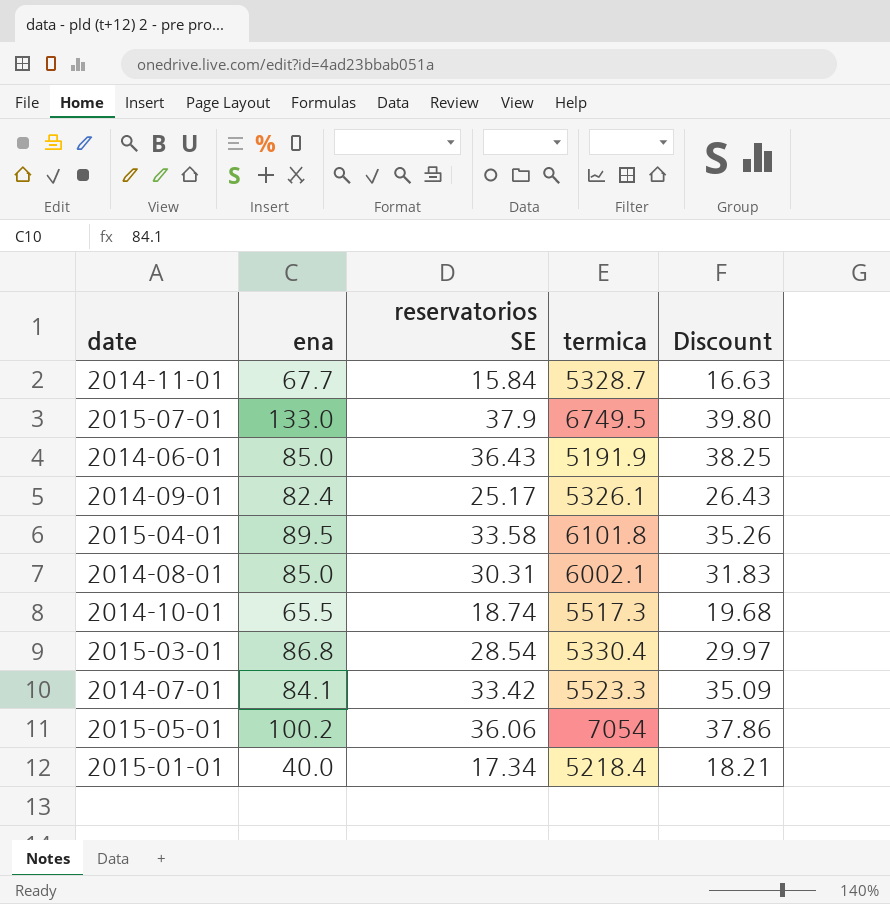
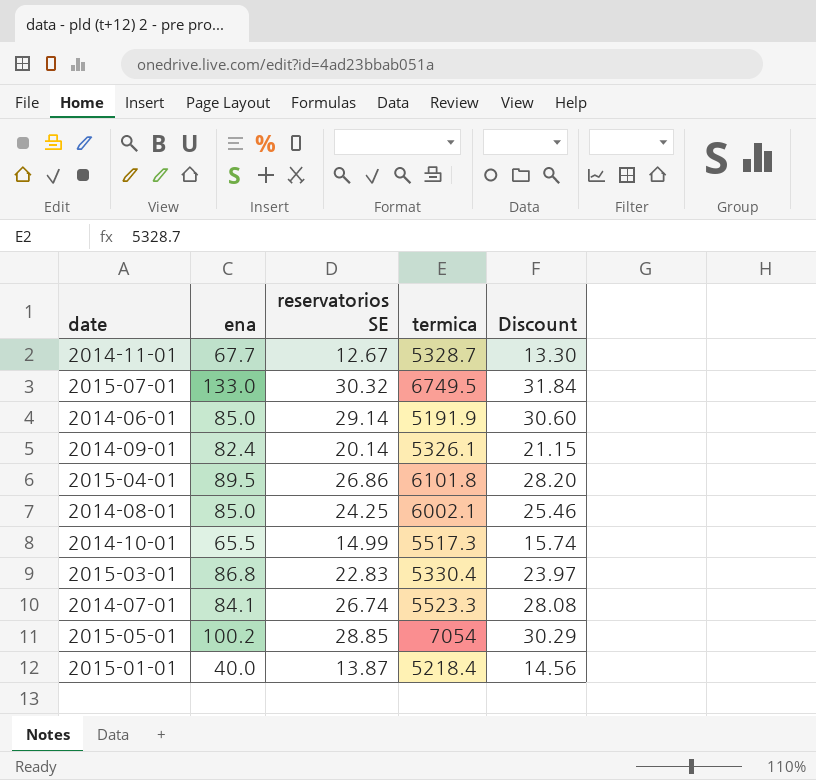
2014-11-01 | reservatorios SE: 15.84 -> 12.67
2014-11-01 | Discount: 16.63 -> 13.30
2015-07-01 | reservatorios SE: 37.9 -> 30.32
2015-07-01 | Discount: 39.80 -> 31.84
2014-06-01 | reservatorios SE: 36.43 -> 29.14
2014-06-01 | Discount: 38.25 -> 30.60
2014-09-01 | reservatorios SE: 25.17 -> 20.14
2014-09-01 | Discount: 26.43 -> 21.15
2015-04-01 | reservatorios SE: 33.58 -> 26.86
2015-04-01 | Discount: 35.26 -> 28.20
2014-08-01 | reservatorios SE: 30.31 -> 24.25
2014-08-01 | Discount: 31.83 -> 25.46
2014-10-01 | reservatorios SE: 18.74 -> 14.99
2014-10-01 | Discount: 19.68 -> 15.74
2015-03-01 | reservatorios SE: 28.54 -> 22.83
2015-03-01 | Discount: 29.97 -> 23.97
2014-07-01 | reservatorios SE: 33.42 -> 26.74
2014-07-01 | Discount: 35.09 -> 28.08
2015-05-01 | reservatorios SE: 36.06 -> 28.85
2015-05-01 | Discount: 37.86 -> 30.29
2015-01-01 | reservatorios SE: 17.34 -> 13.87
2015-01-01 | Discount: 18.21 -> 14.56

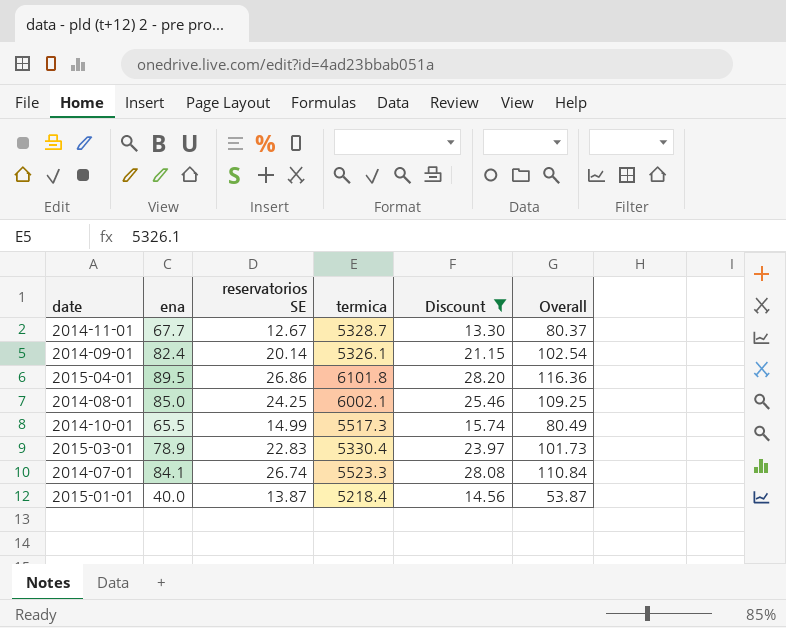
filter: none -> Discount <= 28.20
column Overall | formula: none -> [ena] + [reservatorios SE]
2015-03-01 | ena: 86.8 -> 78.9

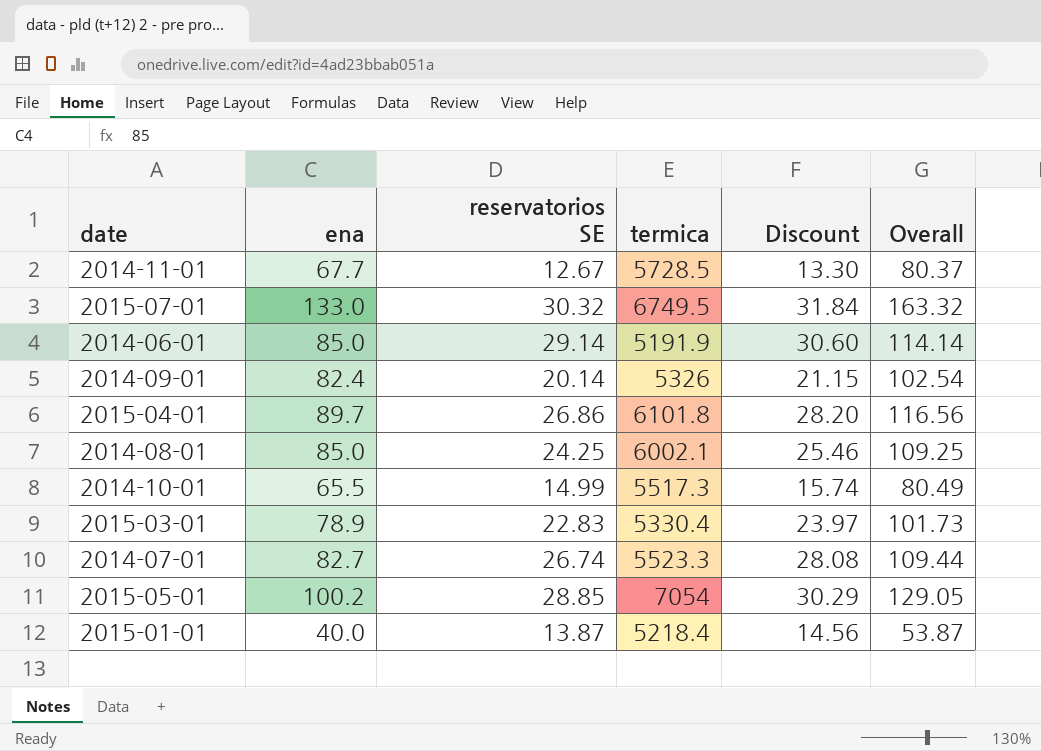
filter: Discount <= 28.20 -> none
2014-11-01 | termica: 5328.7 -> 5728.5
2014-09-01 | termica: 5326.1 -> 5326
2015-04-01 | ena: 89.5 -> 89.7
2015-04-01 | Overall: 116.36 -> 116.56
2014-07-01 | ena: 84.1 -> 82.7
2014-07-01 | Overall: 110.84 -> 109.44

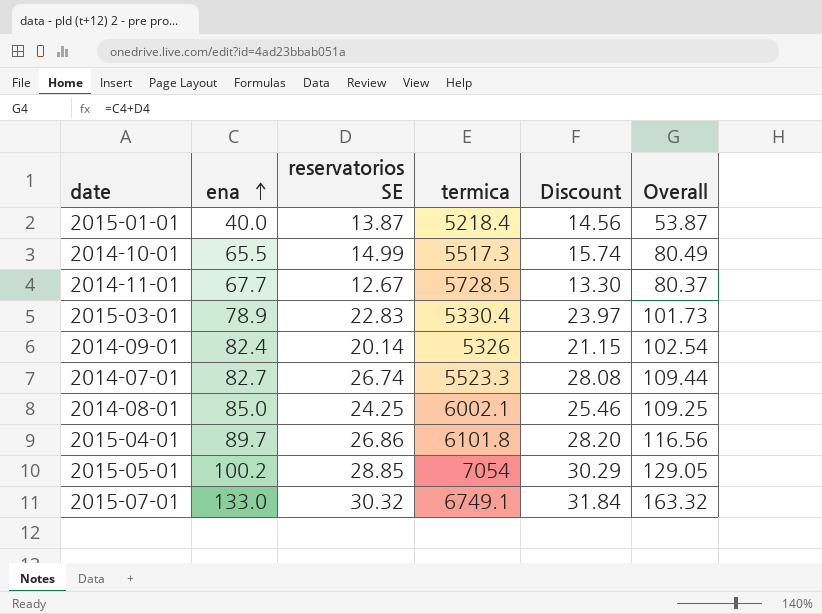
row order: none -> ena ascending
row 2014-06-01: 85.0 | 29.14 | 5191.9 | 30.60 | 114.14 -> none
2015-07-01 | termica: 6749.5 -> 6749.1

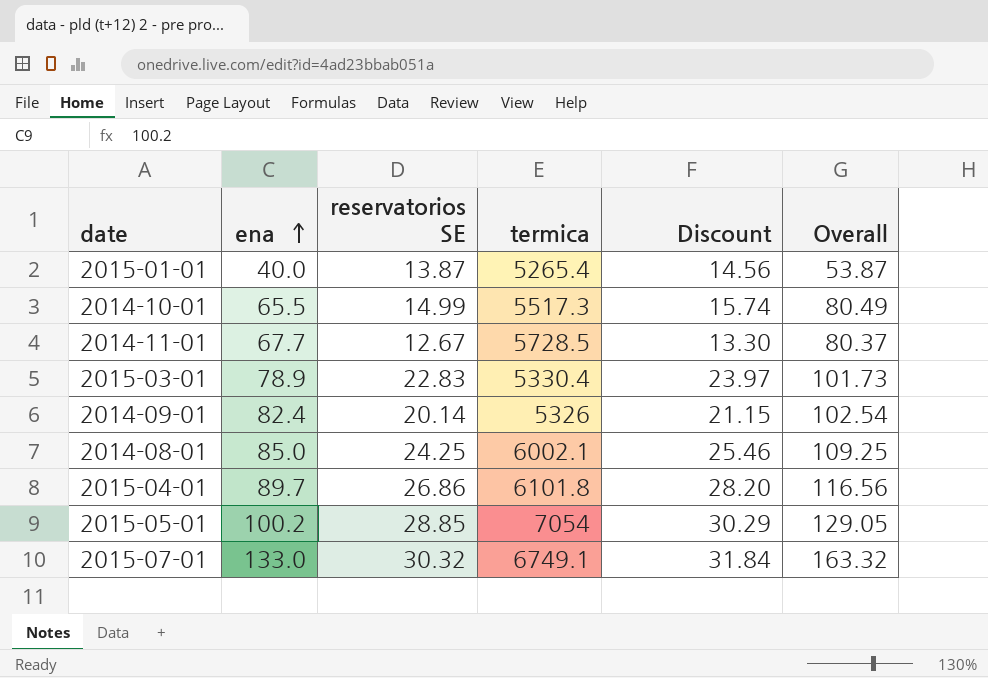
row 2014-07-01: 82.7 | 26.74 | 5523.3 | 28.08 | 109.44 -> none
2015-01-01 | termica: 5218.4 -> 5265.4

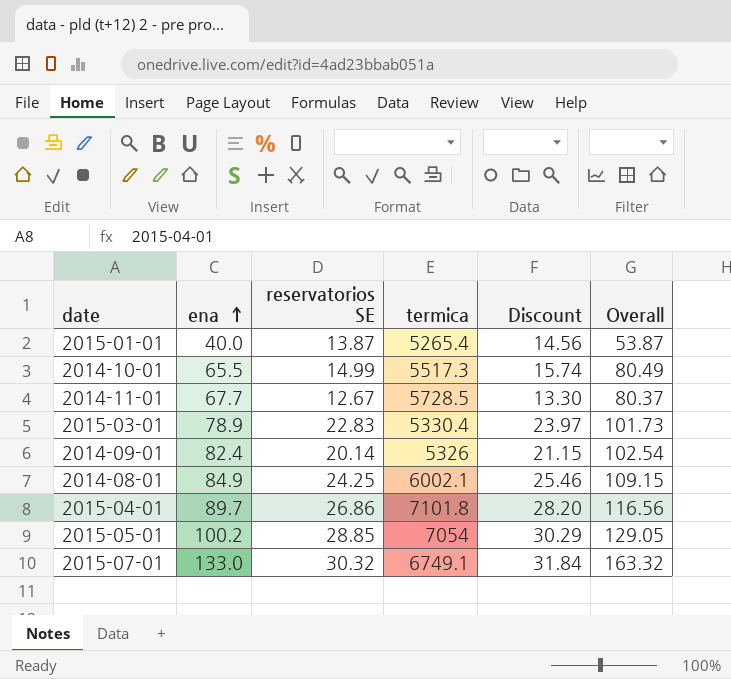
2014-08-01 | ena: 85.0 -> 84.9
2014-08-01 | Overall: 109.25 -> 109.15
2015-04-01 | termica: 6101.8 -> 7101.8

